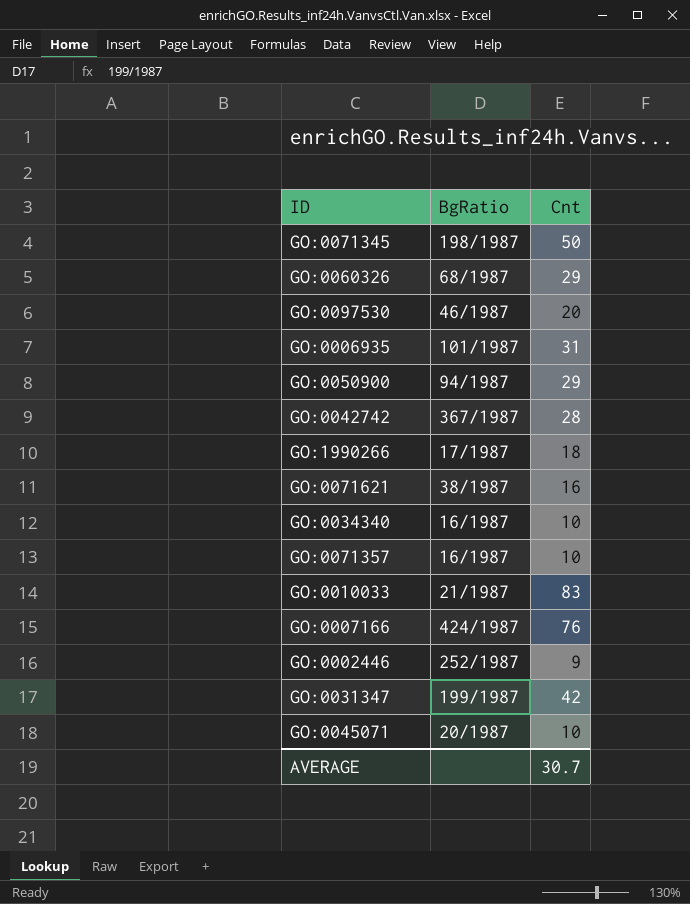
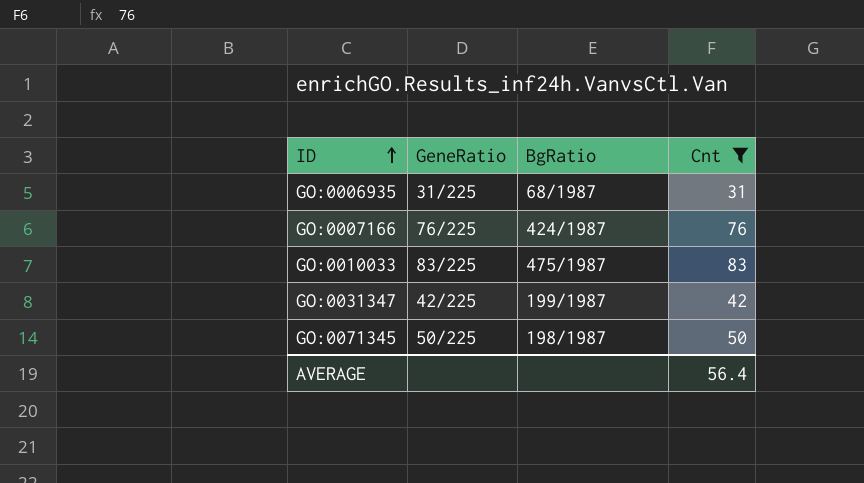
filter: none -> Cnt >= 31
row order: none -> ID ascending
column GeneRatio | position: none -> 2
GO:0006935 | BgRatio: 101/1987 -> 68/1987
GO:0010033 | BgRatio: 21/1987 -> 475/1987
AVERAGE | Cnt: 30.7 -> 56.4

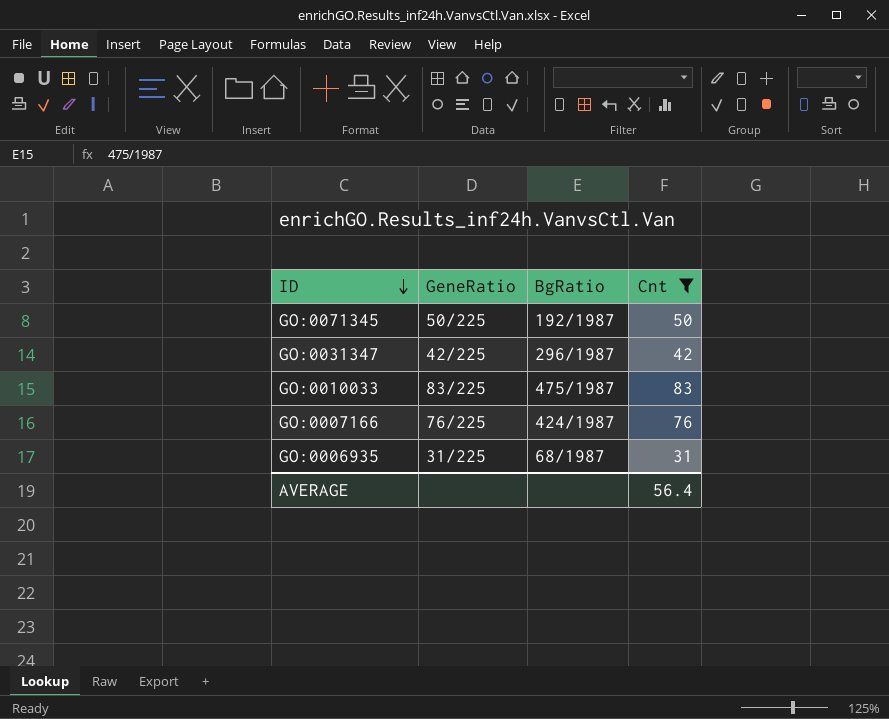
row order: ID ascending -> ID descending
GO:0071345 | BgRatio: 198/1987 -> 192/1987
GO:0031347 | BgRatio: 199/1987 -> 296/1987

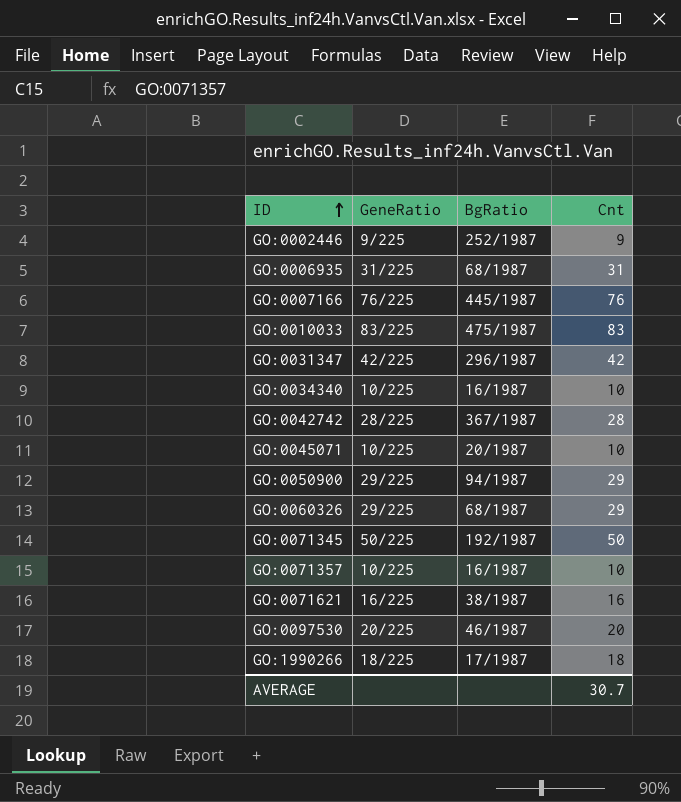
filter: Cnt >= 31 -> none
row order: ID descending -> ID ascending
GO:0007166 | BgRatio: 424/1987 -> 445/1987
AVERAGE | Cnt: 56.4 -> 30.7

